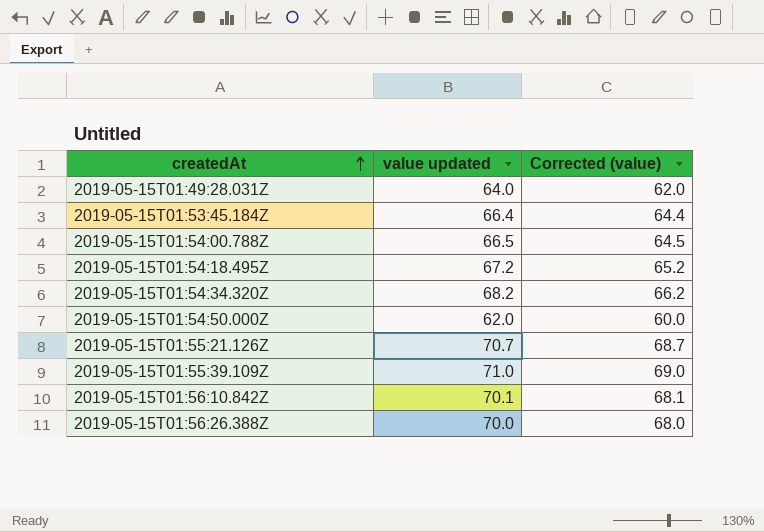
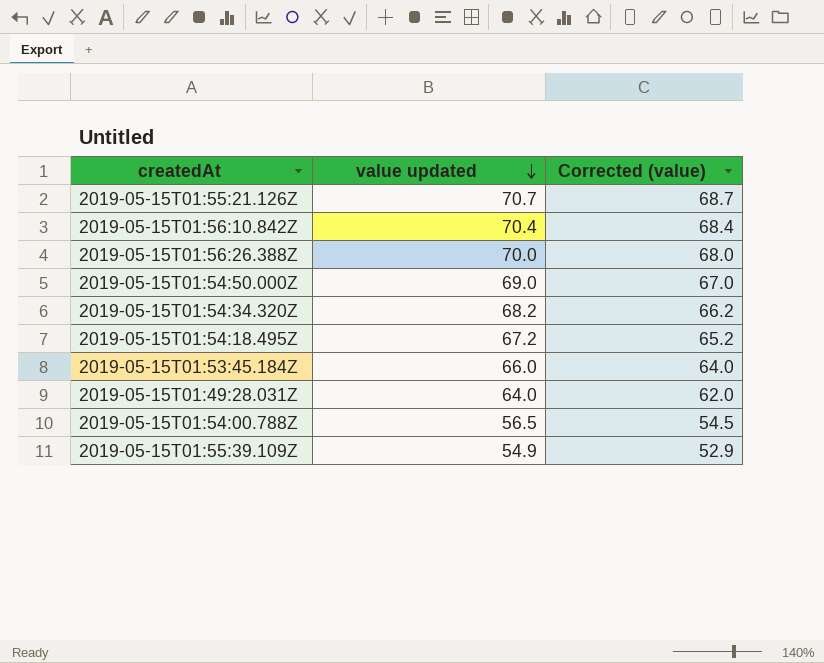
row order: createdAt ascending -> value updated descending
2019-05-15T01:56:10.842Z | value updated: 70.1 -> 70.4
2019-05-15T01:56:10.842Z | Corrected (value): 68.1 -> 68.4
2019-05-15T01:54:50.000Z | value updated: 62.0 -> 69.0
2019-05-15T01:54:50.000Z | Corrected (value): 60.0 -> 67.0
2019-05-15T01:53:45.184Z | value updated: 66.4 -> 66.0
2019-05-15T01:53:45.184Z | Corrected (value): 64.4 -> 64.0
2019-05-15T01:54:00.788Z | value updated: 66.5 -> 56.5
2019-05-15T01:54:00.788Z | Corrected (value): 64.5 -> 54.5
2019-05-15T01:55:39.109Z | value updated: 71.0 -> 54.9
2019-05-15T01:55:39.109Z | Corrected (value): 69.0 -> 52.9

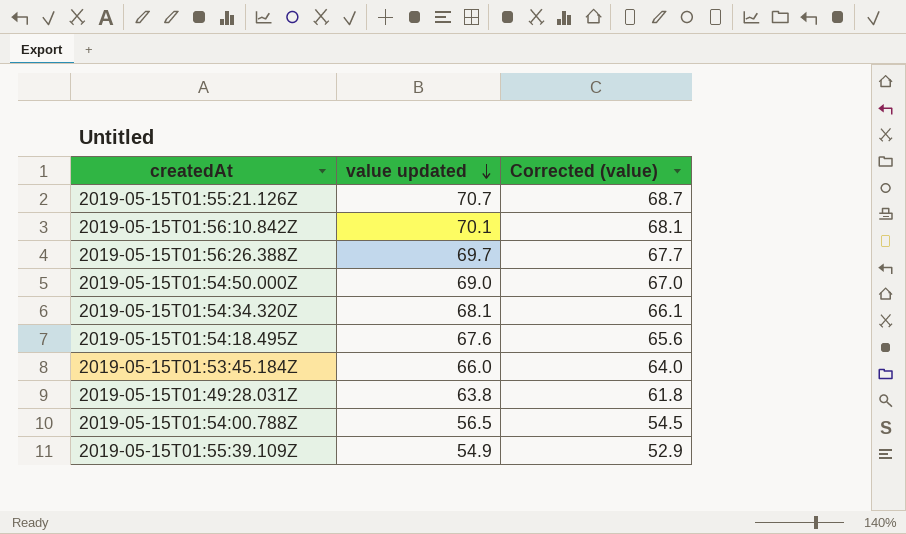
2019-05-15T01:56:10.842Z | value updated: 70.4 -> 70.1
2019-05-15T01:56:10.842Z | Corrected (value): 68.4 -> 68.1
2019-05-15T01:56:26.388Z | value updated: 70.0 -> 69.7
2019-05-15T01:56:26.388Z | Corrected (value): 68.0 -> 67.7
2019-05-15T01:54:34.320Z | value updated: 68.2 -> 68.1
2019-05-15T01:54:34.320Z | Corrected (value): 66.2 -> 66.1
2019-05-15T01:54:18.495Z | value updated: 67.2 -> 67.6
2019-05-15T01:54:18.495Z | Corrected (value): 65.2 -> 65.6
2019-05-15T01:49:28.031Z | value updated: 64.0 -> 63.8
2019-05-15T01:49:28.031Z | Corrected (value): 62.0 -> 61.8

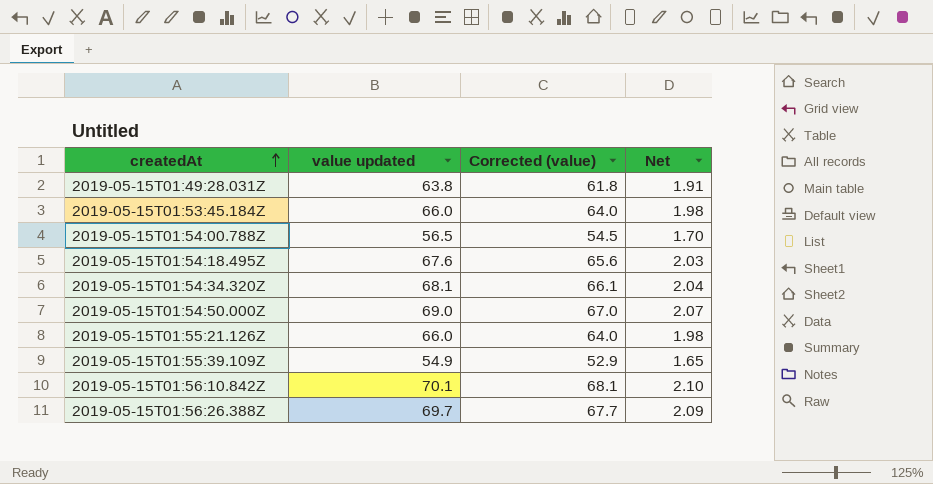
row order: value updated descending -> createdAt ascending
column Net | formula: none -> [value updated] * 0.03
2019-05-15T01:55:21.126Z | value updated: 70.7 -> 66.0
2019-05-15T01:55:21.126Z | Corrected (value): 68.7 -> 64.0

